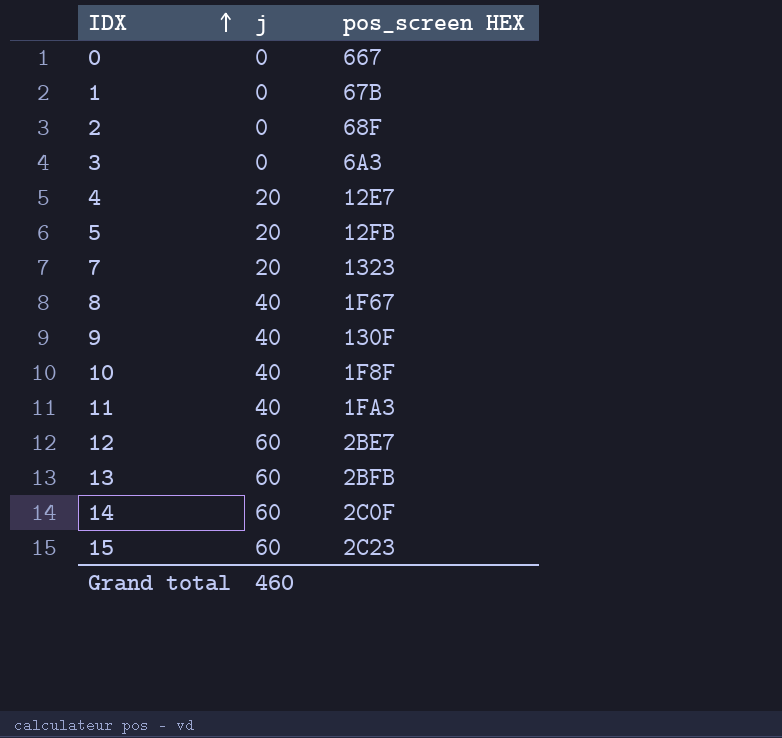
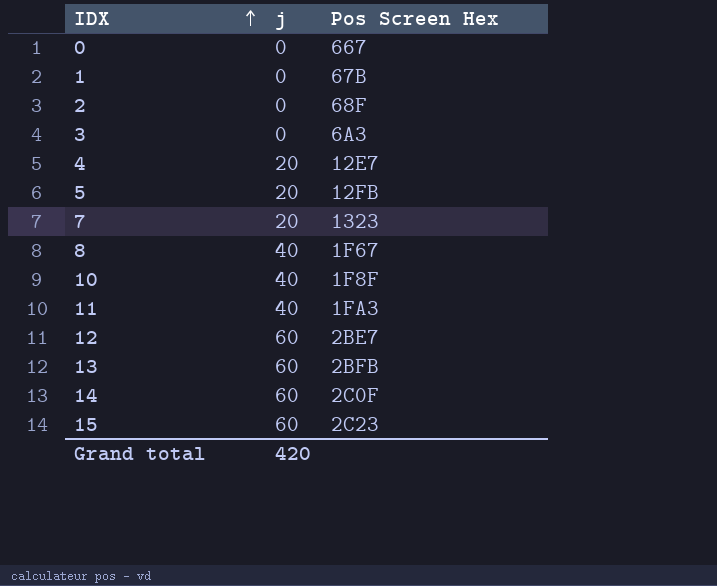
column name: pos_screen HEX -> Pos Screen Hex
row 9: 40 | 130F -> none
Grand total | j: 460 -> 420

